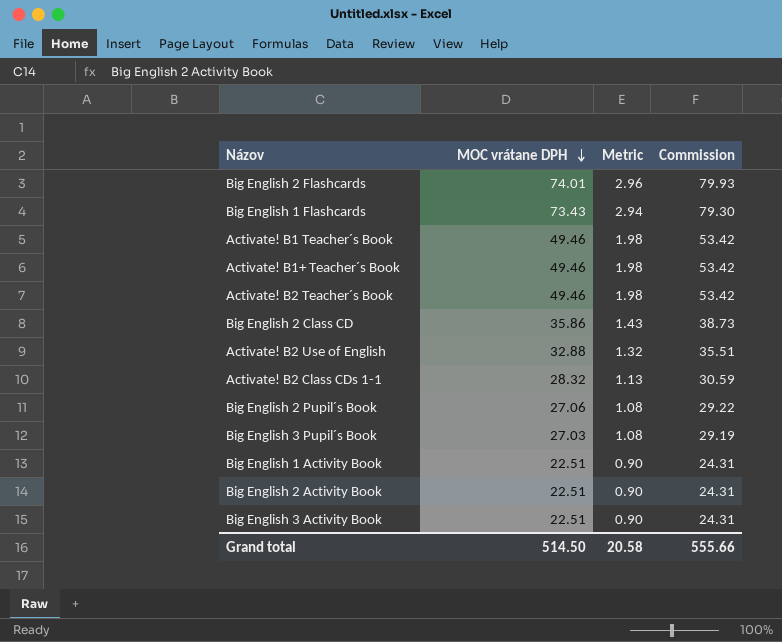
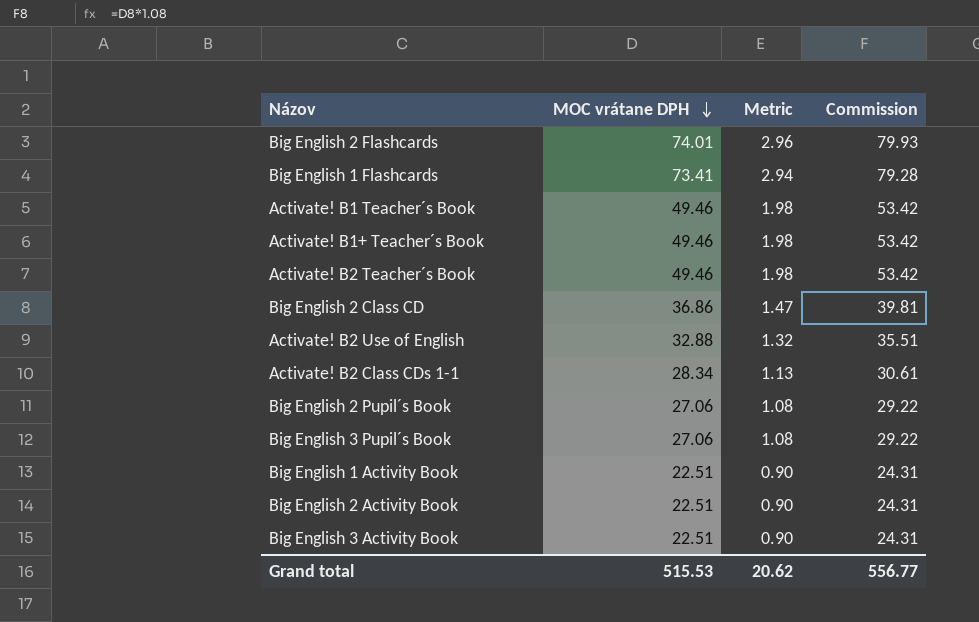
Big English 1 Flashcards | MOC vrátane DPH: 73.43 -> 73.41
Big English 1 Flashcards | Commission: 79.30 -> 79.28
Big English 2 Class CD | MOC vrátane DPH: 35.86 -> 36.86
Big English 2 Class CD | Metric: 1.43 -> 1.47
Big English 2 Class CD | Commission: 38.73 -> 39.81
Activate! B2 Class CDs 1-1 | MOC vrátane DPH: 28.32 -> 28.34
Activate! B2 Class CDs 1-1 | Commission: 30.59 -> 30.61
Big English 3 Pupil´s Book | MOC vrátane DPH: 27.03 -> 27.06
Big English 3 Pupil´s Book | Commission: 29.19 -> 29.22
Grand total | MOC vrátane DPH: 514.50 -> 515.53
Grand total | Metric: 20.58 -> 20.62
Grand total | Commission: 555.66 -> 556.77

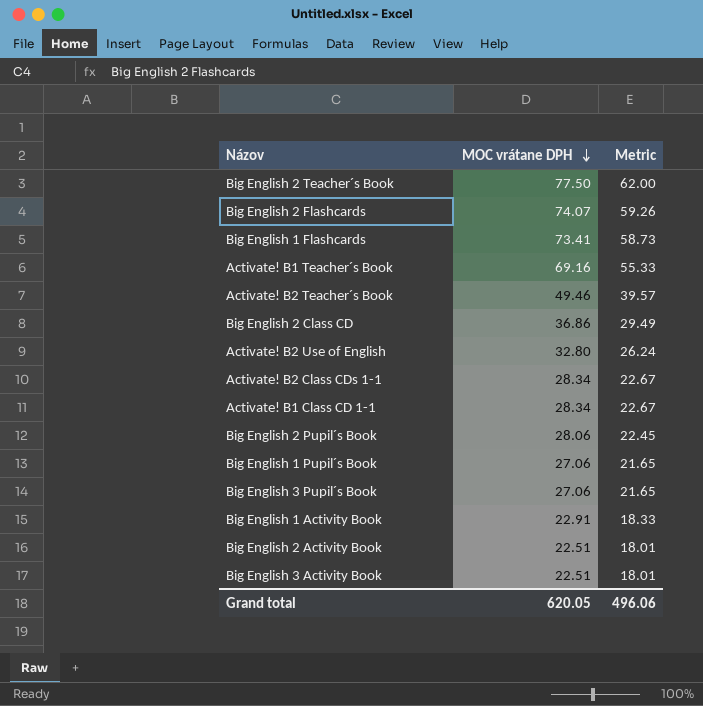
column Commission | formula: [MOC vrátane DPH] * 1.08 -> none
column Metric | formula: [MOC vrátane DPH] * 0.04 -> [MOC vrátane DPH] * 0.8
row Activate! B1+ Teacher´s Book: 49.46 | 1.98 | 53.42 -> none
row Big English 2 Teacher´s Book: none -> 77.50 | 62.00
Big English 2 Flashcards | MOC vrátane DPH: 74.01 -> 74.07
Activate! B1 Teacher´s Book | MOC vrátane DPH: 49.46 -> 69.16
Activate! B2 Use of English | MOC vrátane DPH: 32.88 -> 32.80
row Activate! B1 Class CD 1-1: none -> 28.34 | 22.67
Big English 2 Pupil´s Book | MOC vrátane DPH: 27.06 -> 28.06
row Big English 1 Pupil´s Book: none -> 27.06 | 21.65
Big English 1 Activity Book | MOC vrátane DPH: 22.51 -> 22.91
Grand total | MOC vrátane DPH: 515.53 -> 620.05
Grand total | Metric: 20.62 -> 496.06

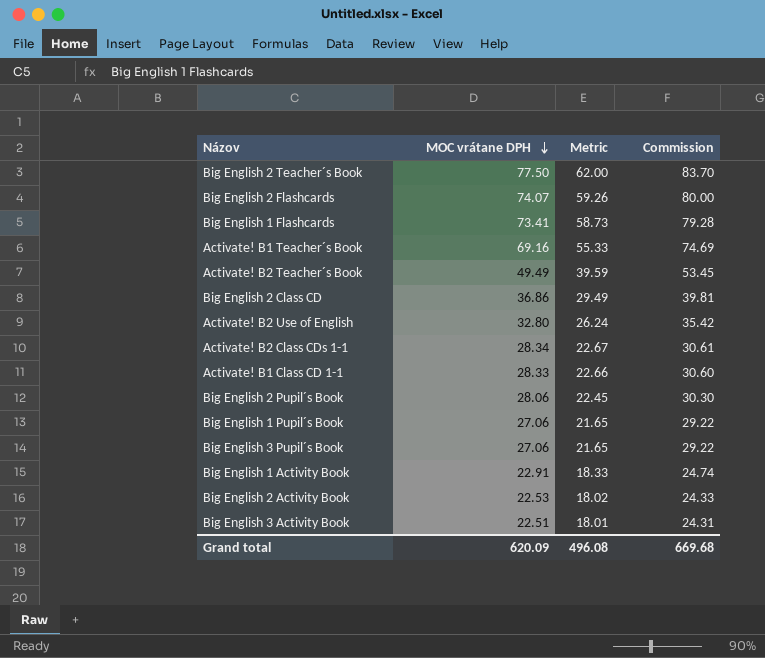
column Commission | formula: none -> [MOC vrátane DPH] * 1.08
Activate! B2 Teacher´s Book | MOC vrátane DPH: 49.46 -> 49.49
Activate! B2 Teacher´s Book | Metric: 39.57 -> 39.59
Activate! B1 Class CD 1-1 | MOC vrátane DPH: 28.34 -> 28.33
Activate! B1 Class CD 1-1 | Metric: 22.67 -> 22.66
Big English 2 Activity Book | MOC vrátane DPH: 22.51 -> 22.53
Big English 2 Activity Book | Metric: 18.01 -> 18.02
Grand total | MOC vrátane DPH: 620.05 -> 620.09
Grand total | Metric: 496.06 -> 496.08

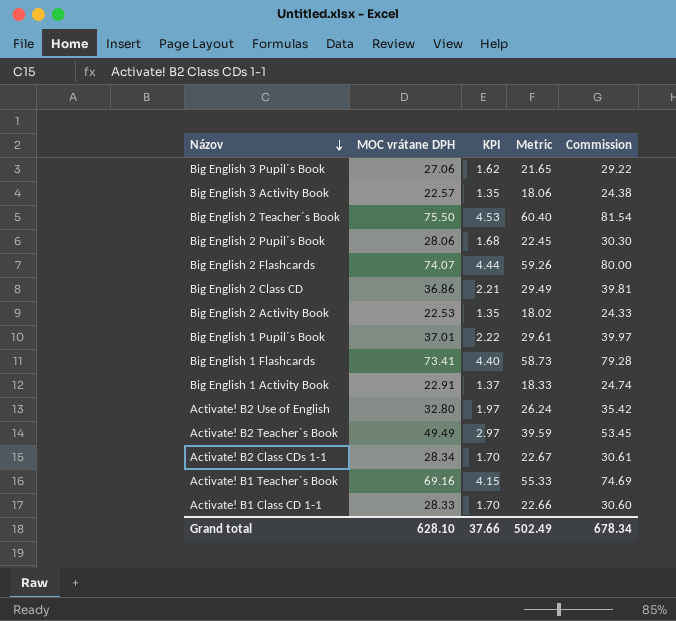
row order: MOC vrátane DPH descending -> Názov descending
column KPI | formula: none -> [MOC vrátane DPH] * 0.06
Big English 3 Activity Book | MOC vrátane DPH: 22.51 -> 22.57
Big English 3 Activity Book | Metric: 18.01 -> 18.06
Big English 3 Activity Book | Commission: 24.31 -> 24.38
Big English 2 Teacher´s Book | MOC vrátane DPH: 77.50 -> 75.50
Big English 2 Teacher´s Book | Metric: 62.00 -> 60.40
Big English 2 Teacher´s Book | Commission: 83.70 -> 81.54
Big English 1 Pupil´s Book | MOC vrátane DPH: 27.06 -> 37.01
Big English 1 Pupil´s Book | Metric: 21.65 -> 29.61
Big English 1 Pupil´s Book | Commission: 29.22 -> 39.97
Grand total | MOC vrátane DPH: 620.09 -> 628.10
Grand total | Metric: 496.08 -> 502.49
Grand total | Commission: 669.68 -> 678.34

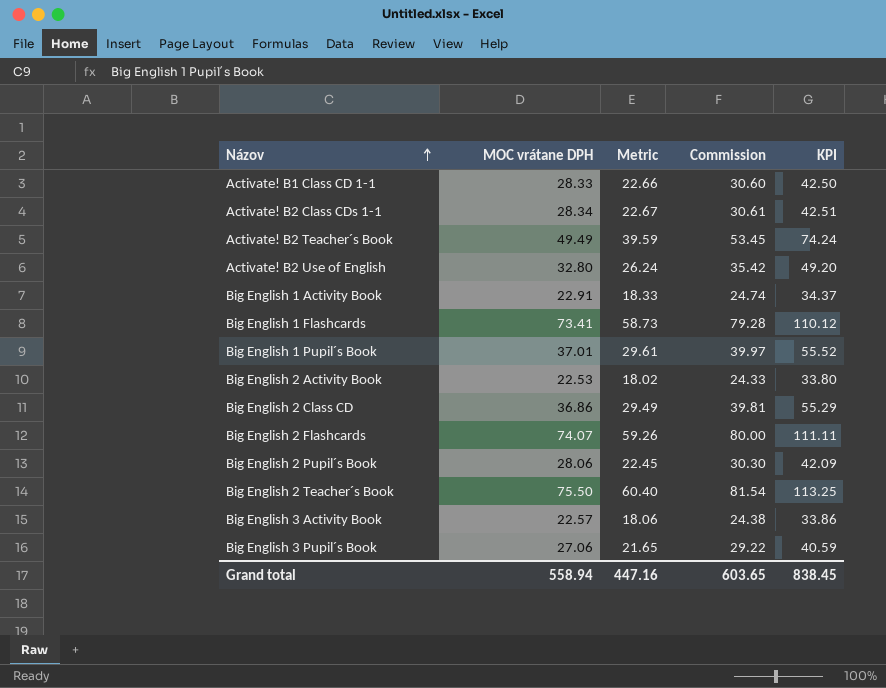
row order: Názov descending -> Názov ascending
column KPI | formula: [MOC vrátane DPH] * 0.06 -> [MOC vrátane DPH] * 1.5
column KPI | position: 3 -> 5
row Activate! B1 Teacher´s Book: 69.16 | 4.15 | 55.33 | 74.69 -> none
Grand total | MOC vrátane DPH: 628.10 -> 558.94
Grand total | Metric: 502.49 -> 447.16
Grand total | Commission: 678.34 -> 603.65
Grand total | KPI: 37.66 -> 838.45

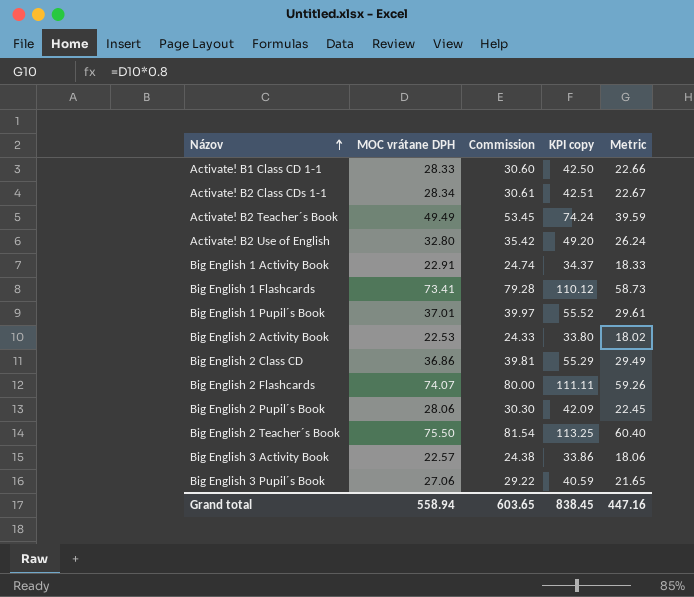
column name: KPI -> KPI copy
column Metric | position: 3 -> 5

